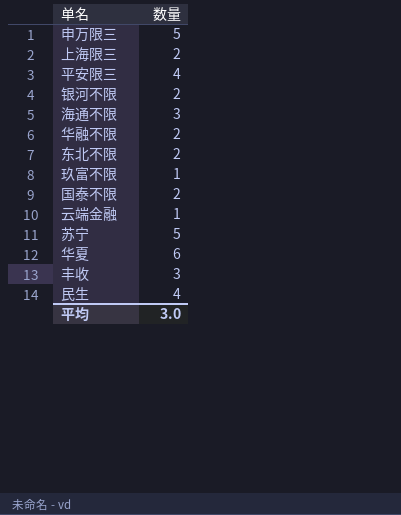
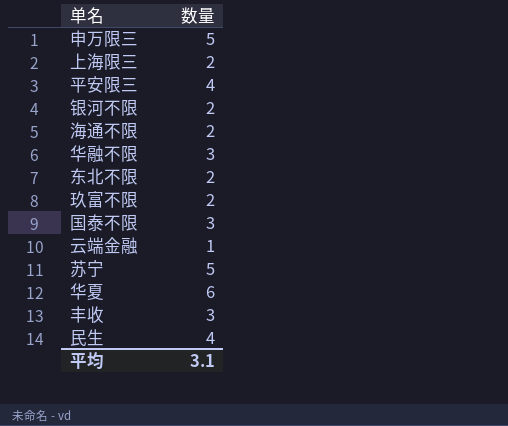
海通不限 | 数量: 3 -> 2
华融不限 | 数量: 2 -> 3
玖富不限 | 数量: 1 -> 2
国泰不限 | 数量: 2 -> 3
平均 | 数量: 3.0 -> 3.1

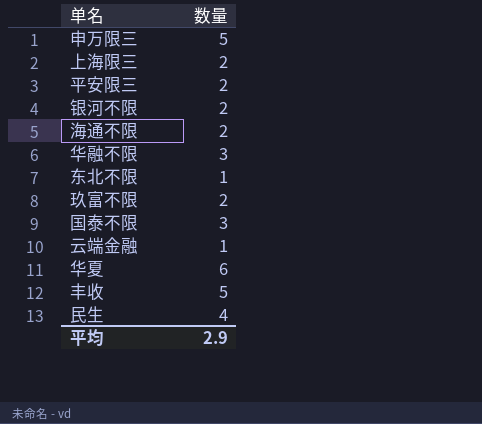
row 苏宁: 5 -> none
平安限三 | 数量: 4 -> 2
东北不限 | 数量: 2 -> 1
丰收 | 数量: 3 -> 5
平均 | 数量: 3.1 -> 2.9

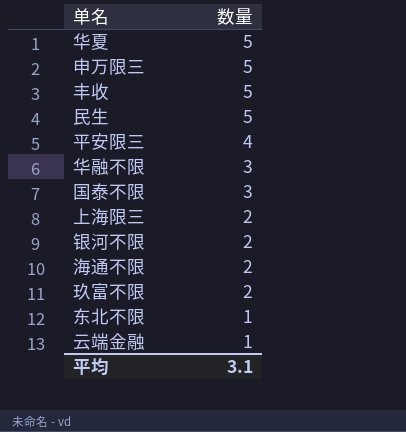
row order: none -> 数量 descending
华夏 | 数量: 6 -> 5
民生 | 数量: 4 -> 5
平安限三 | 数量: 2 -> 4
平均 | 数量: 2.9 -> 3.1

